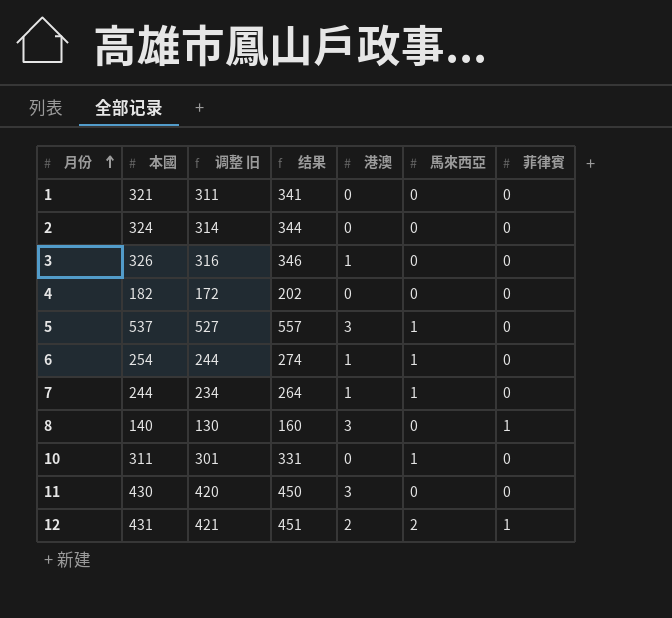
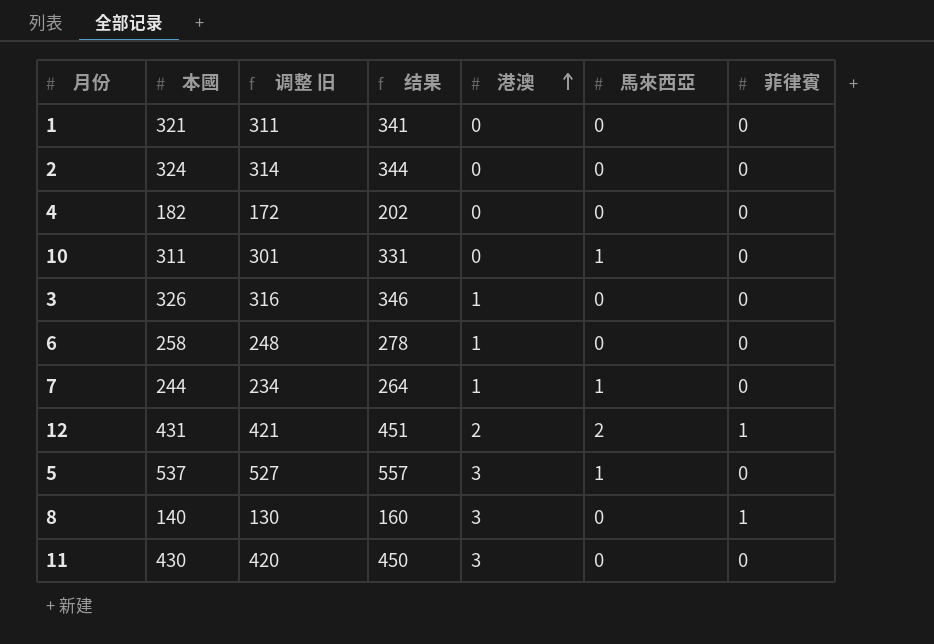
row order: 月份 ascending -> 港澳 ascending
6 | 本國: 254 -> 258
6 | 调整 旧: 244 -> 248
6 | 结果: 274 -> 278
6 | 馬來西亞: 1 -> 0

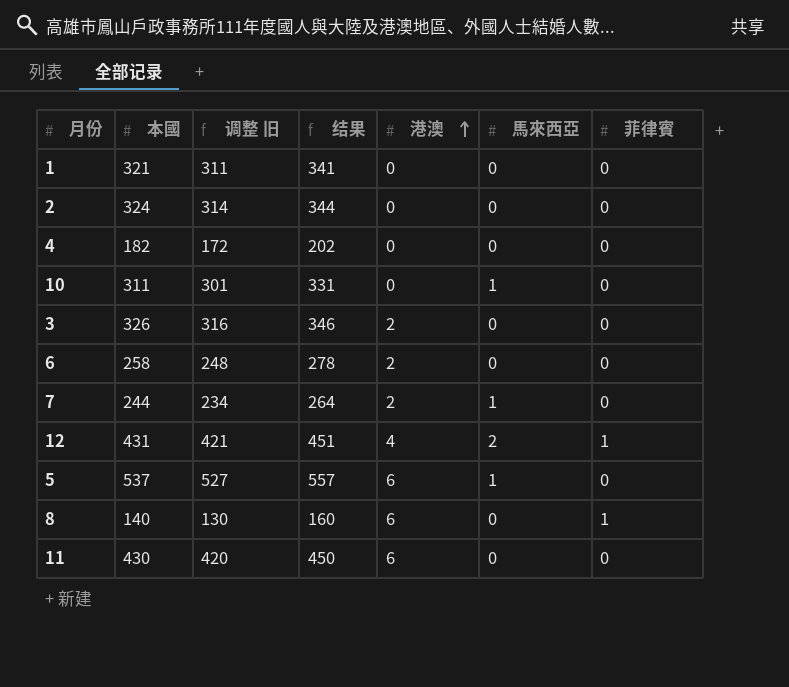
3 | 港澳: 1 -> 2
6 | 港澳: 1 -> 2
7 | 港澳: 1 -> 2
12 | 港澳: 2 -> 4
5 | 港澳: 3 -> 6
8 | 港澳: 3 -> 6
11 | 港澳: 3 -> 6

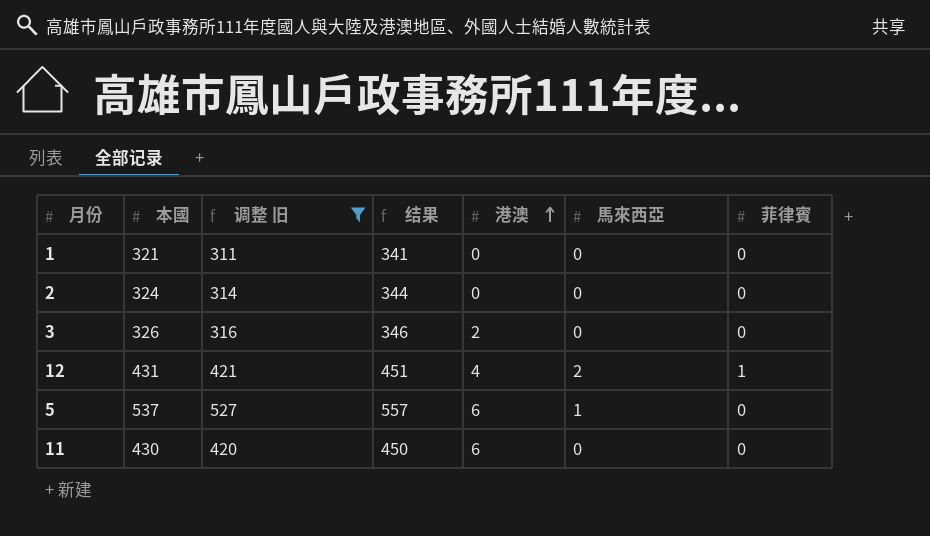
filter: none -> 调整 旧 >= 311

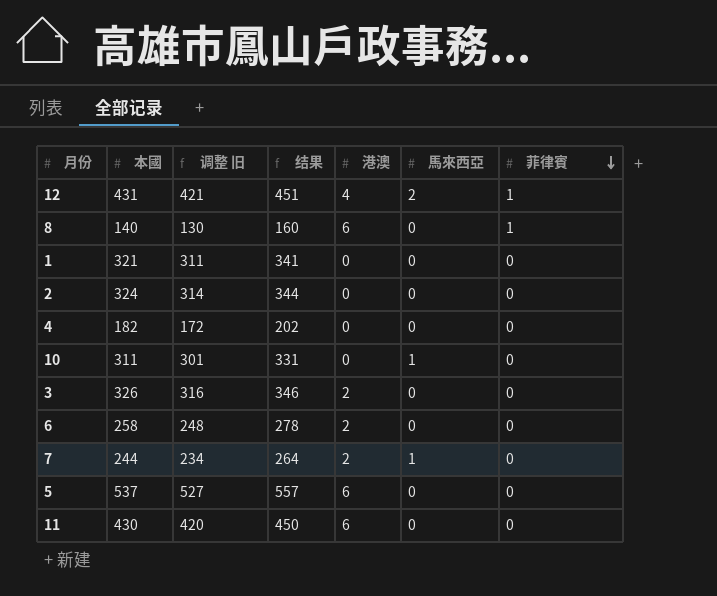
filter: 调整 旧 >= 311 -> none
row order: 港澳 ascending -> 菲律賓 descending
5 | 馬來西亞: 1 -> 0

